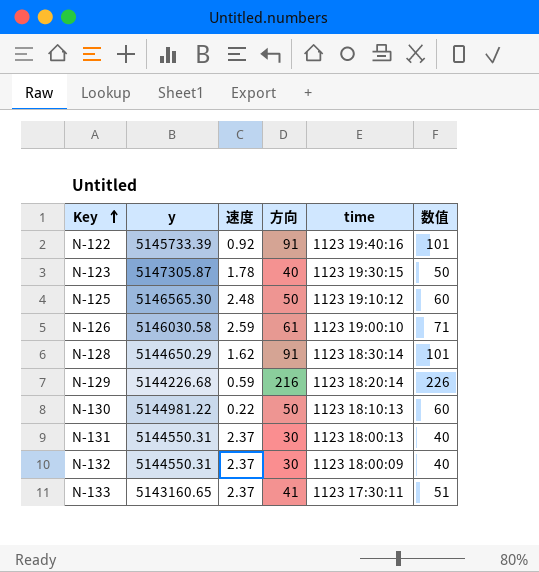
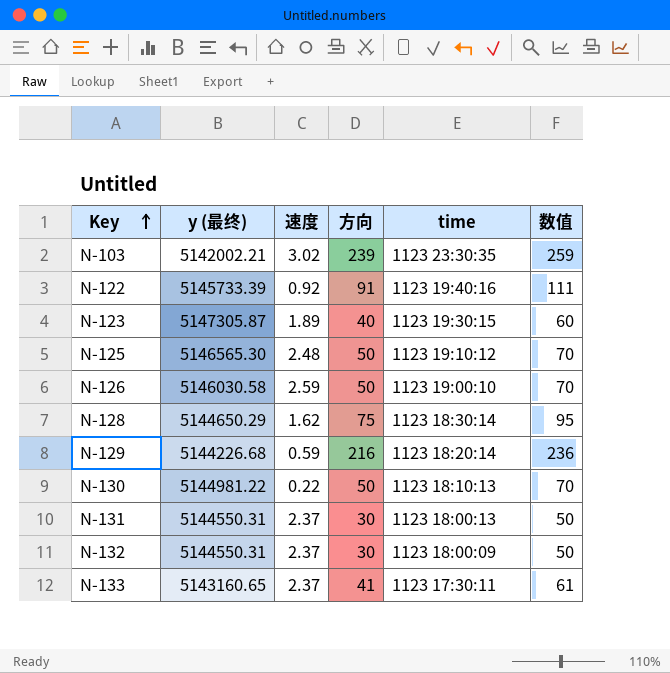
column name: y -> y (最终)
column 数值 | formula: [方向] + 10 -> [方向] + 20
row N-103: none -> 5142002.21 | 3.02 | 239 | 1123 23:30:35 | 259
N-123 | 速度: 1.78 -> 1.89
N-126 | 方向: 61 -> 50
N-128 | 方向: 91 -> 75

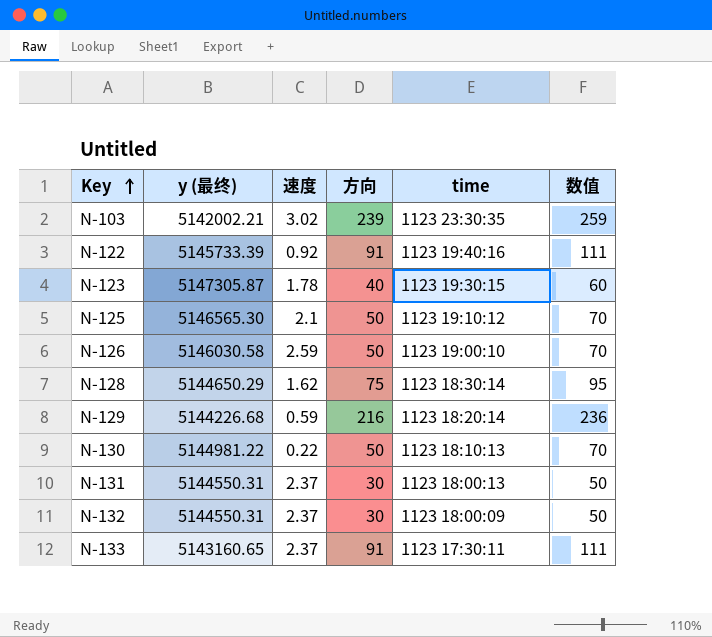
N-123 | 速度: 1.89 -> 1.78
N-125 | 速度: 2.48 -> 2.1
N-133 | 方向: 41 -> 91
N-133 | 数值: 61 -> 111

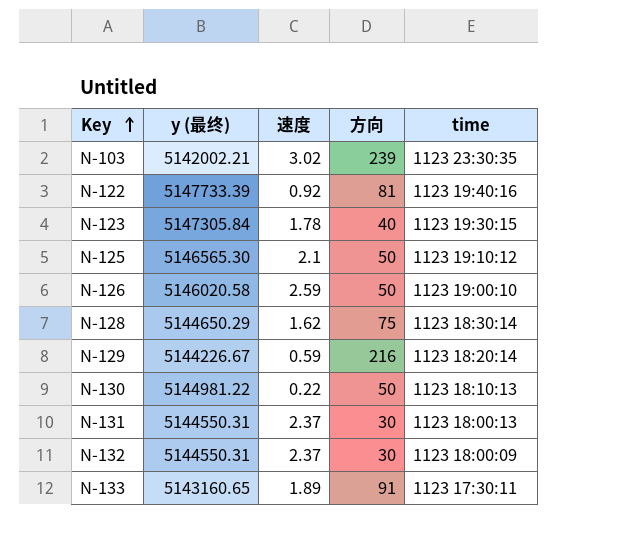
column 数值 | formula: [方向] + 20 -> none
N-122 | y (最终): 5145733.39 -> 5147733.39
N-122 | 方向: 91 -> 81
N-123 | y (最终): 5147305.87 -> 5147305.84
N-126 | y (最终): 5146030.58 -> 5146020.58
N-129 | y (最终): 5144226.68 -> 5144226.67
N-133 | 速度: 2.37 -> 1.89

